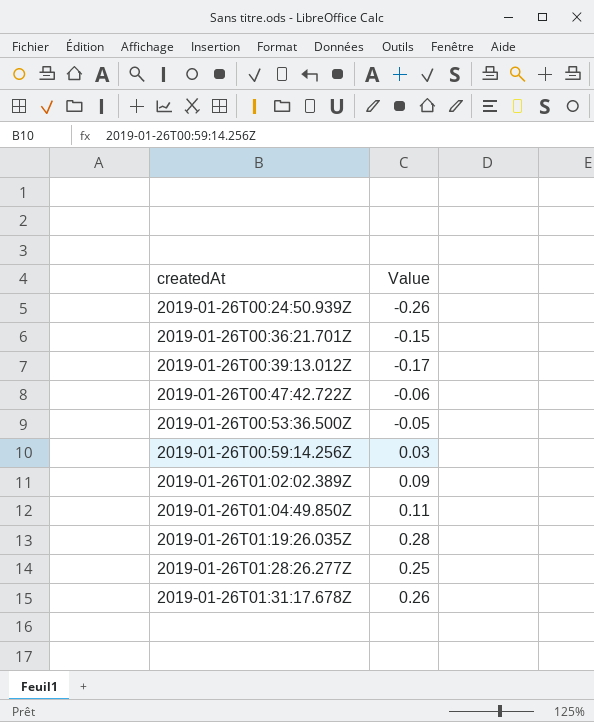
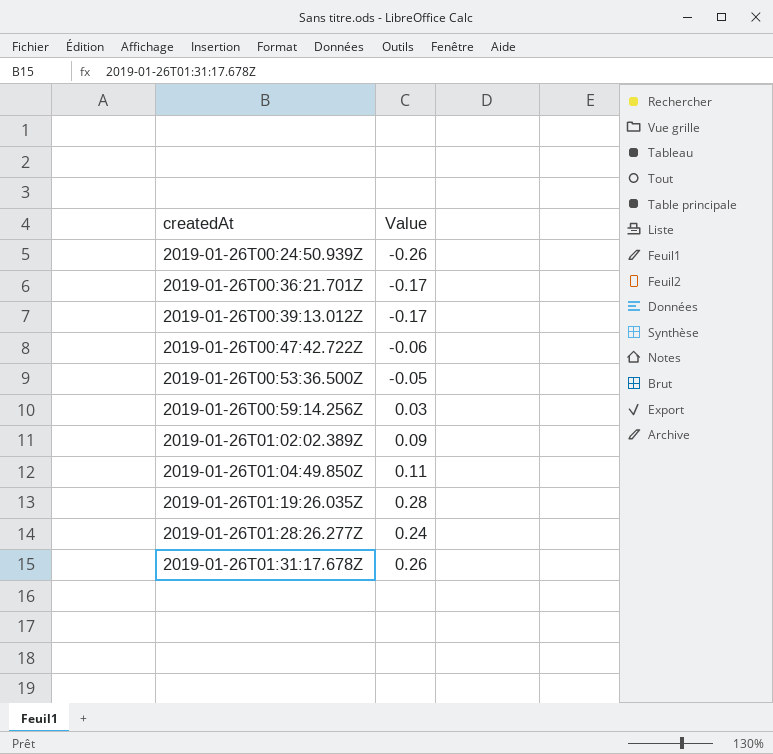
2019-01-26T00:36:21.701Z | Value: -0.15 -> -0.17
2019-01-26T01:28:26.277Z | Value: 0.25 -> 0.24

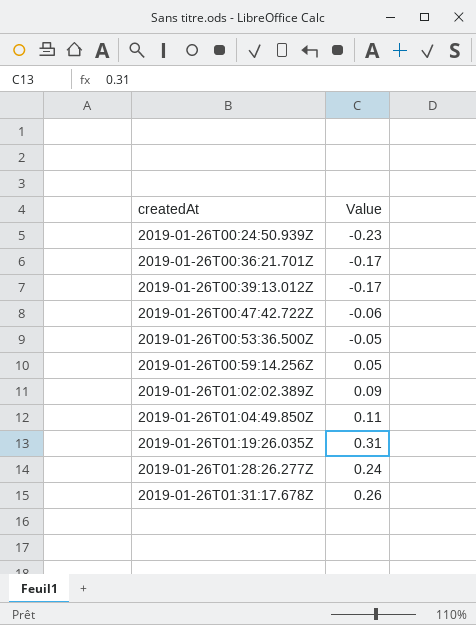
2019-01-26T00:24:50.939Z | Value: -0.26 -> -0.23
2019-01-26T00:59:14.256Z | Value: 0.03 -> 0.05
2019-01-26T01:19:26.035Z | Value: 0.28 -> 0.31

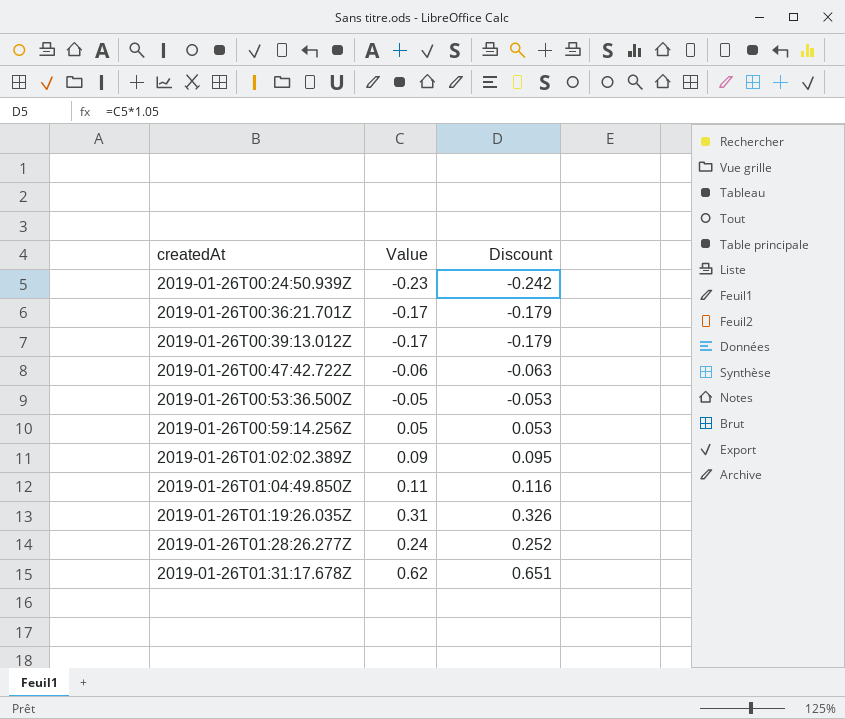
column Discount | formula: none -> [Value] * 1.05
2019-01-26T01:31:17.678Z | Value: 0.26 -> 0.62

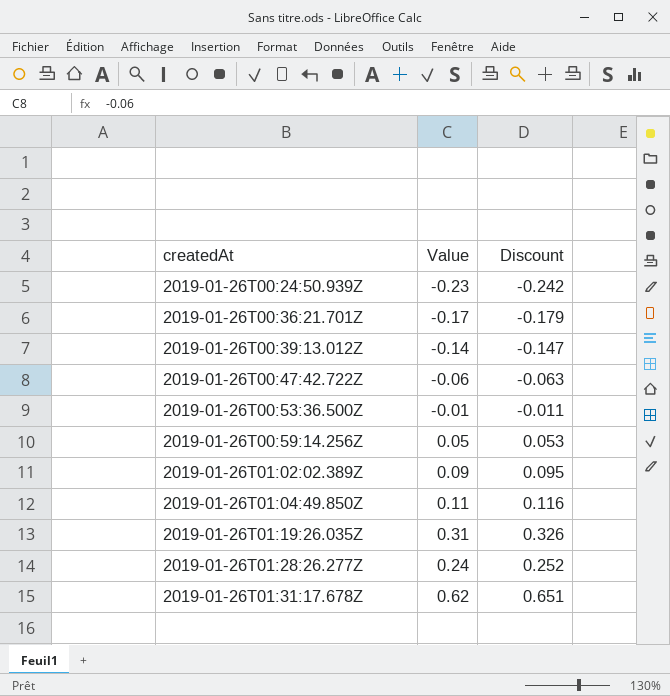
2019-01-26T00:39:13.012Z | Value: -0.17 -> -0.14
2019-01-26T00:39:13.012Z | Discount: -0.179 -> -0.147
2019-01-26T00:53:36.500Z | Value: -0.05 -> -0.01
2019-01-26T00:53:36.500Z | Discount: -0.053 -> -0.011

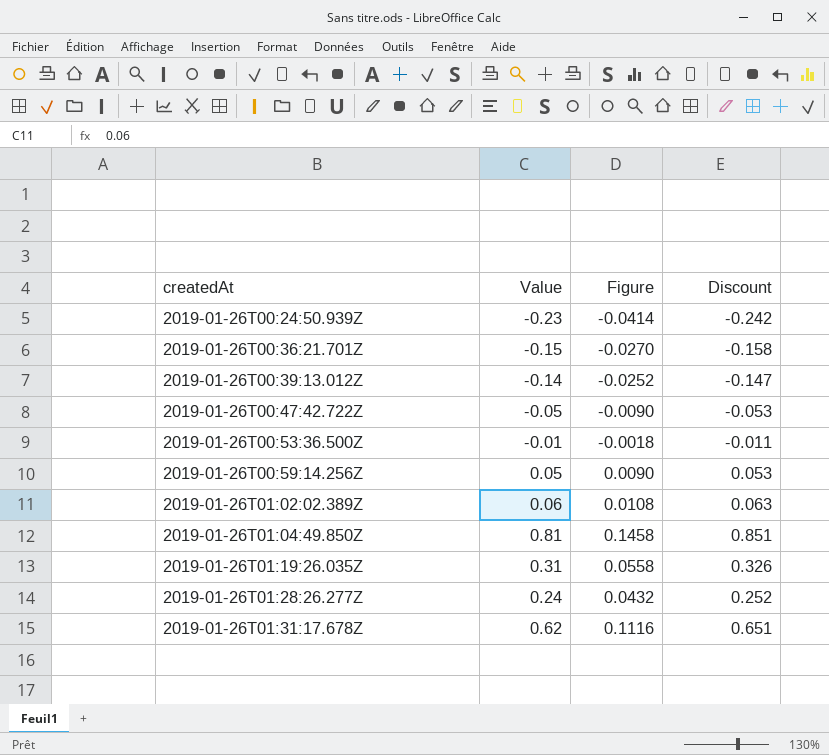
column Figure | formula: none -> [Value] * 0.18
2019-01-26T00:36:21.701Z | Value: -0.17 -> -0.15
2019-01-26T00:36:21.701Z | Discount: -0.179 -> -0.158
2019-01-26T00:47:42.722Z | Value: -0.06 -> -0.05
2019-01-26T00:47:42.722Z | Discount: -0.063 -> -0.053
2019-01-26T01:02:02.389Z | Value: 0.09 -> 0.06
2019-01-26T01:02:02.389Z | Discount: 0.095 -> 0.063
2019-01-26T01:04:49.850Z | Value: 0.11 -> 0.81
2019-01-26T01:04:49.850Z | Discount: 0.116 -> 0.851

